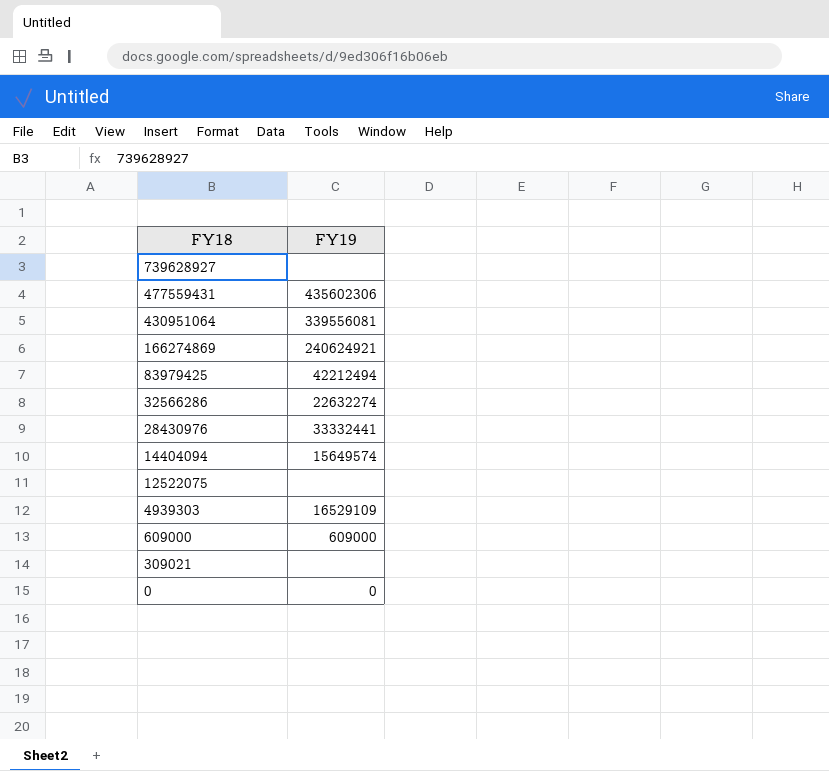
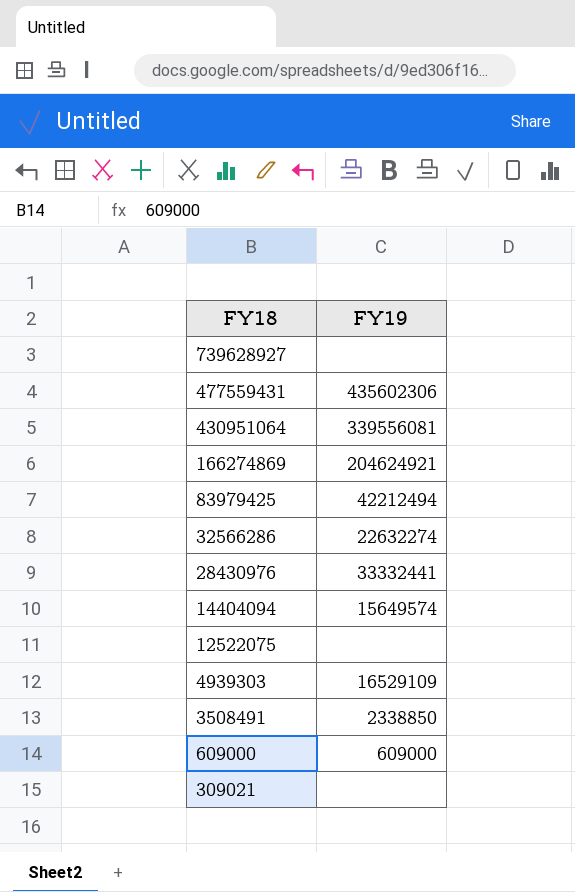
row 0: 0 -> none
166274869 | FY19: 240624921 -> 204624921
row 3508491: none -> 2338850

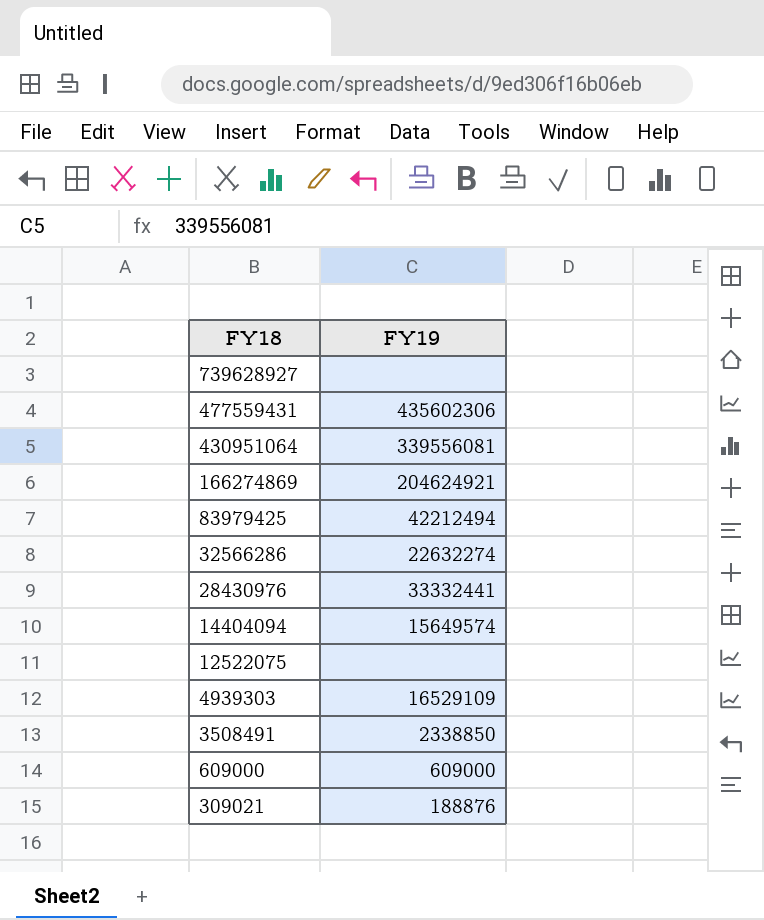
309021 | FY19: none -> 188876

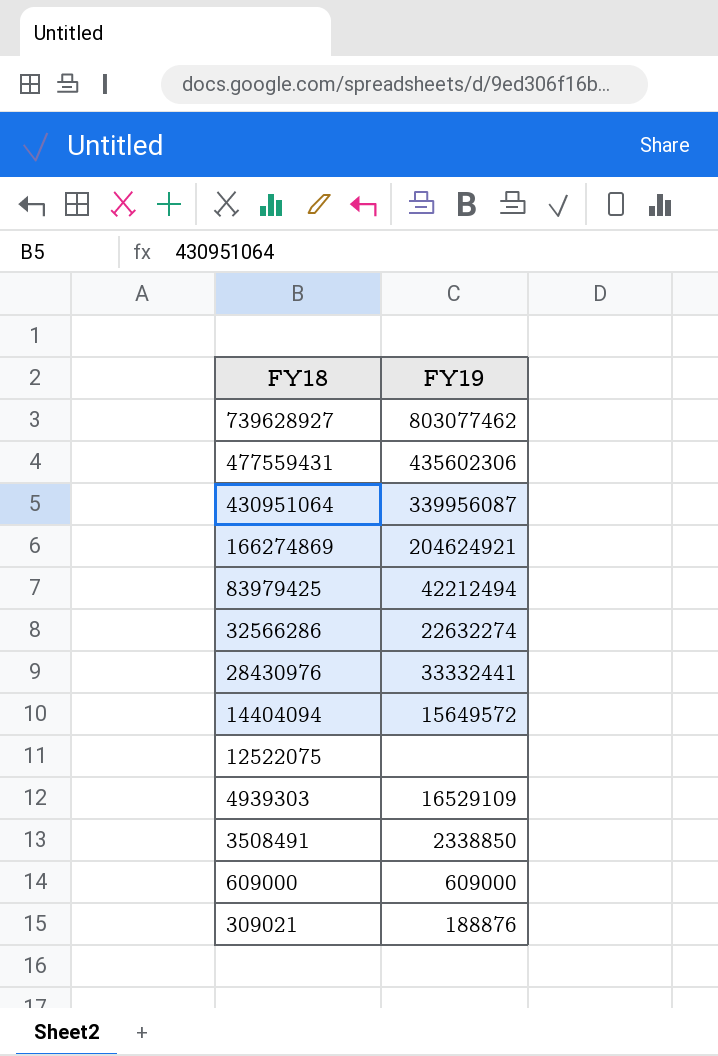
739628927 | FY19: none -> 803077462
430951064 | FY19: 339556081 -> 339956087
14404094 | FY19: 15649574 -> 15649572

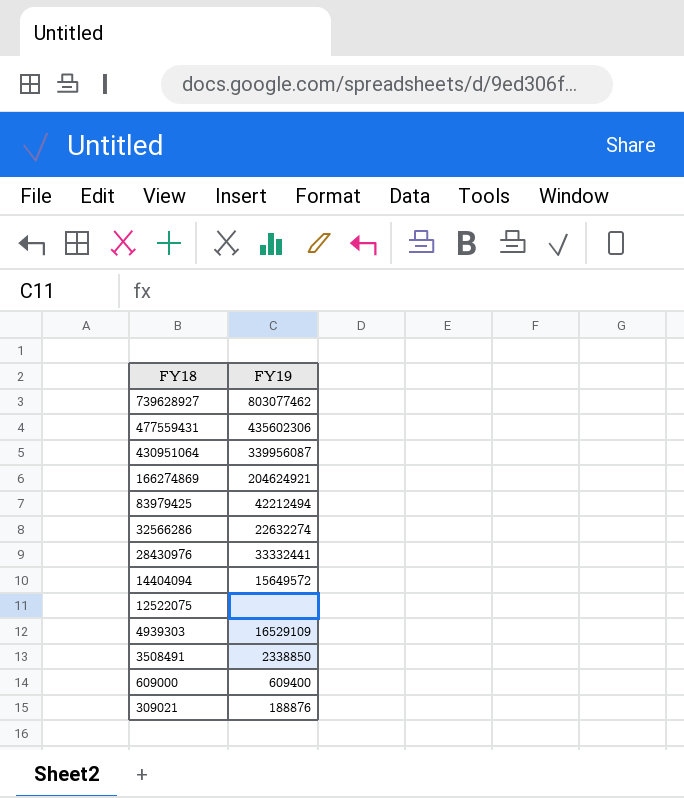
609000 | FY19: 609000 -> 609400

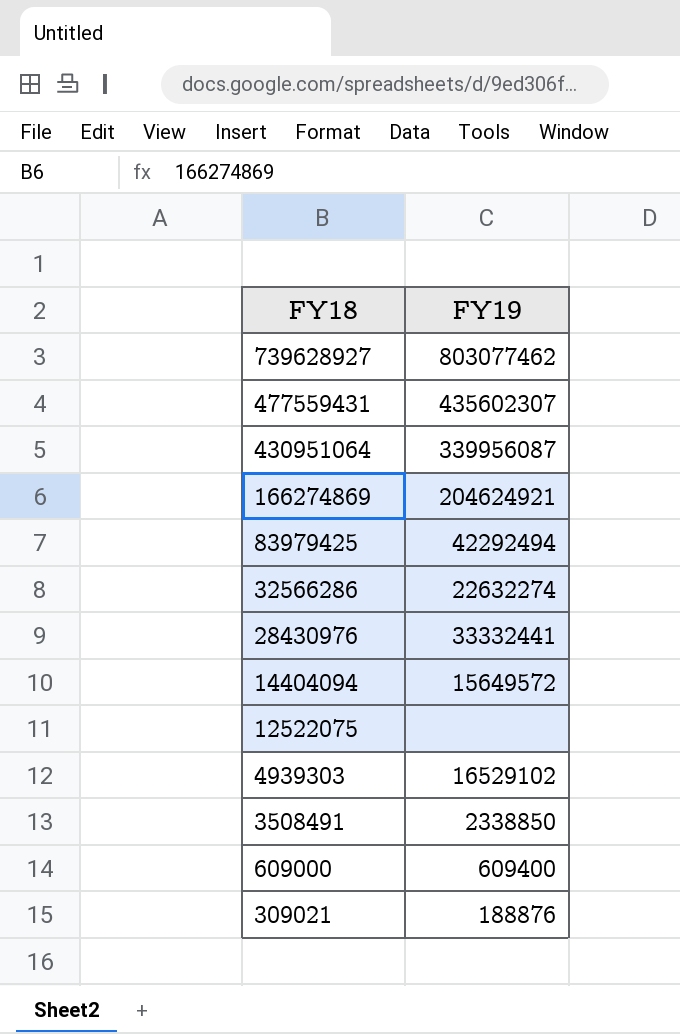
477559431 | FY19: 435602306 -> 435602307
83979425 | FY19: 42212494 -> 42292494
4939303 | FY19: 16529109 -> 16529102

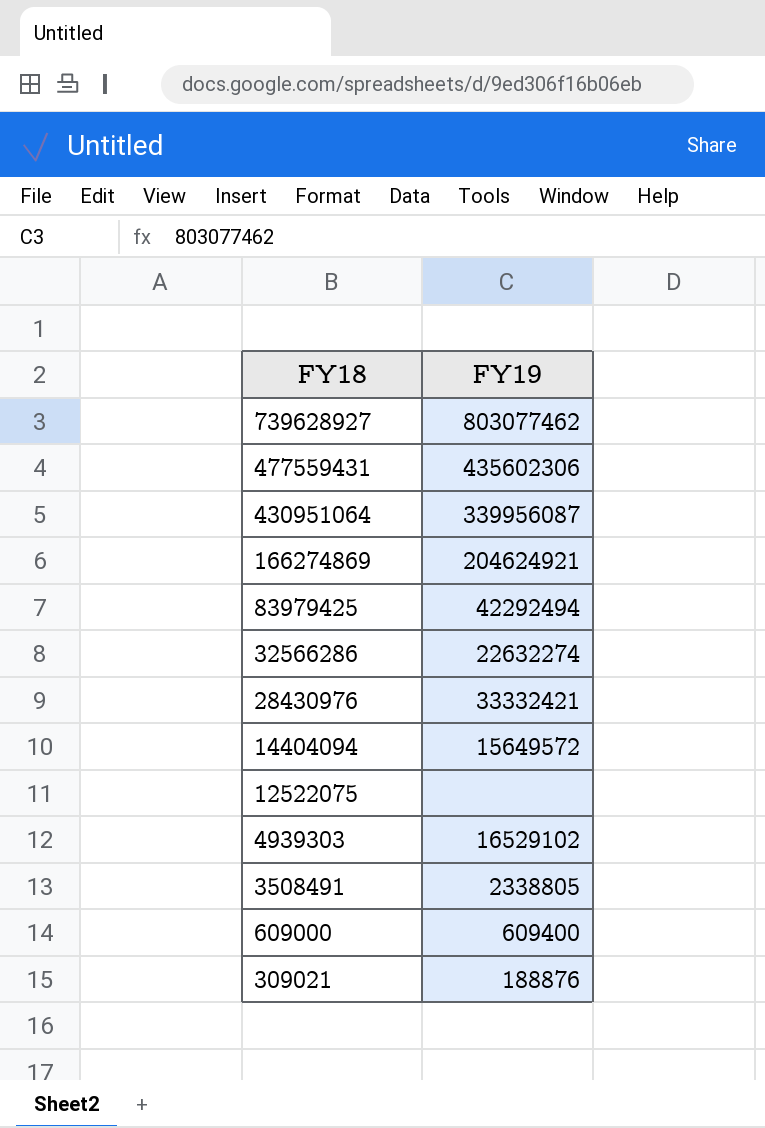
477559431 | FY19: 435602307 -> 435602306
28430976 | FY19: 33332441 -> 33332421
3508491 | FY19: 2338850 -> 2338805

